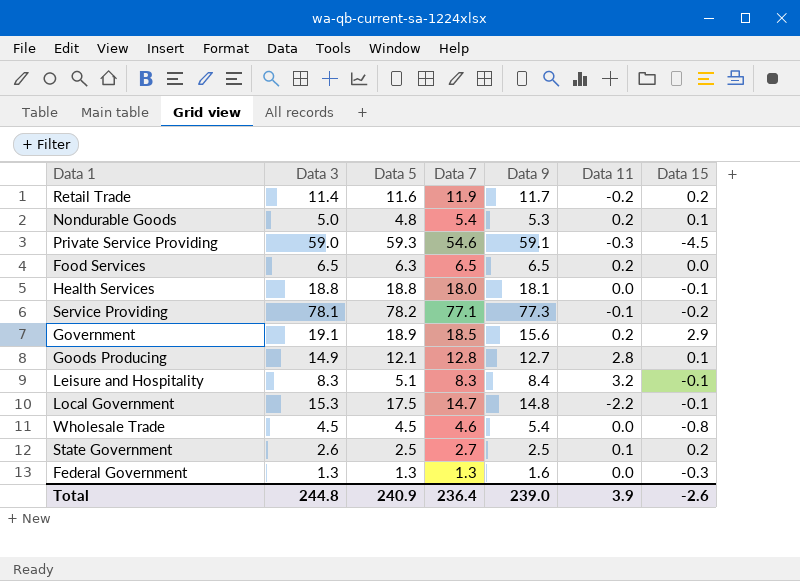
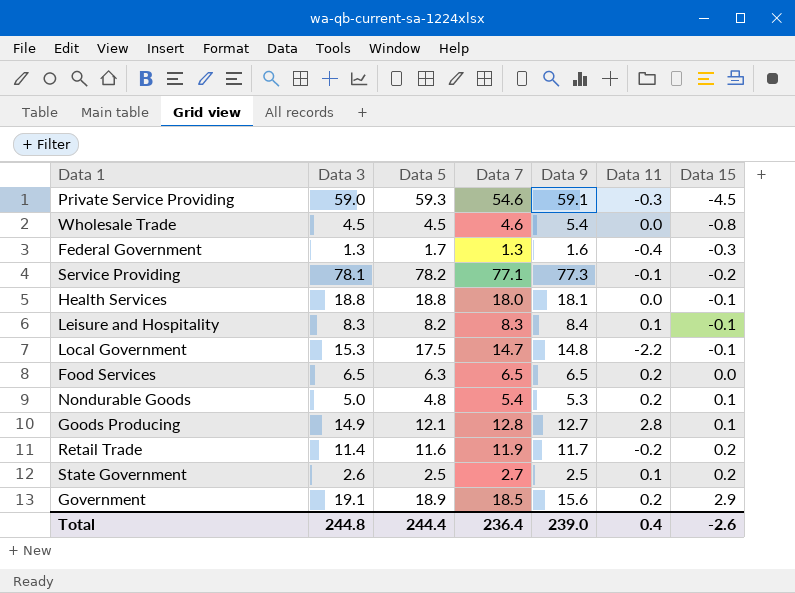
row order: none -> Data 15 ascending
Federal Government | Data 5: 1.3 -> 1.7
Federal Government | Data 11: 0.0 -> -0.4
Leisure and Hospitality | Data 5: 5.1 -> 8.2
Leisure and Hospitality | Data 11: 3.2 -> 0.1
Total | Data 5: 240.9 -> 244.4
Total | Data 11: 3.9 -> 0.4

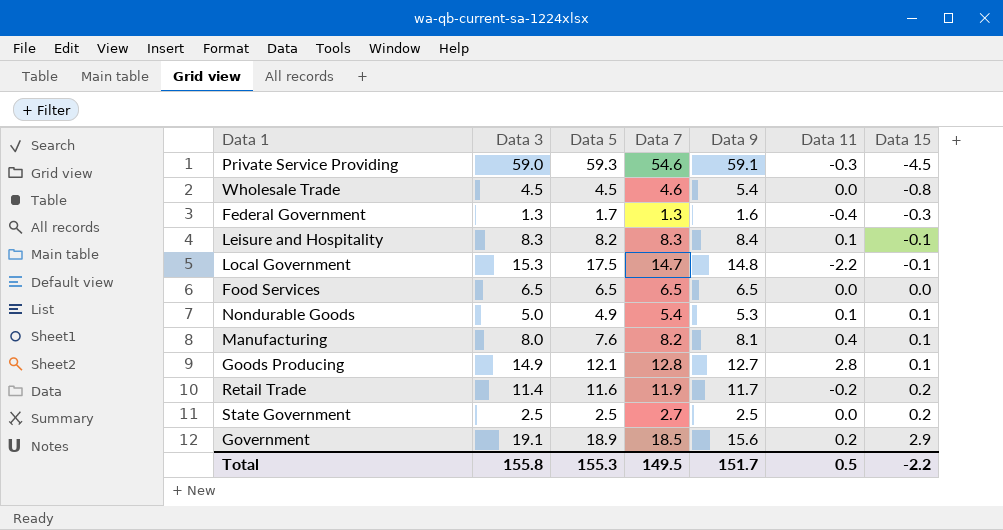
row Service Providing: 78.1 | 78.2 | 77.1 | 77.3 | -0.1 | -0.2 -> none
row Health Services: 18.8 | 18.8 | 18.0 | 18.1 | 0.0 | -0.1 -> none
Food Services | Data 5: 6.3 -> 6.5
Food Services | Data 11: 0.2 -> 0.0
Nondurable Goods | Data 5: 4.8 -> 4.9
Nondurable Goods | Data 11: 0.2 -> 0.1
row Manufacturing: none -> 8.0 | 7.6 | 8.2 | 8.1 | 0.4 | 0.1
State Government | Data 3: 2.6 -> 2.5
State Government | Data 11: 0.1 -> 0.0
Total | Data 3: 244.8 -> 155.8
Total | Data 5: 244.4 -> 155.3
Total | Data 7: 236.4 -> 149.5
Total | Data 9: 239.0 -> 151.7
Total | Data 11: 0.4 -> 0.5
Total | Data 15: -2.6 -> -2.2

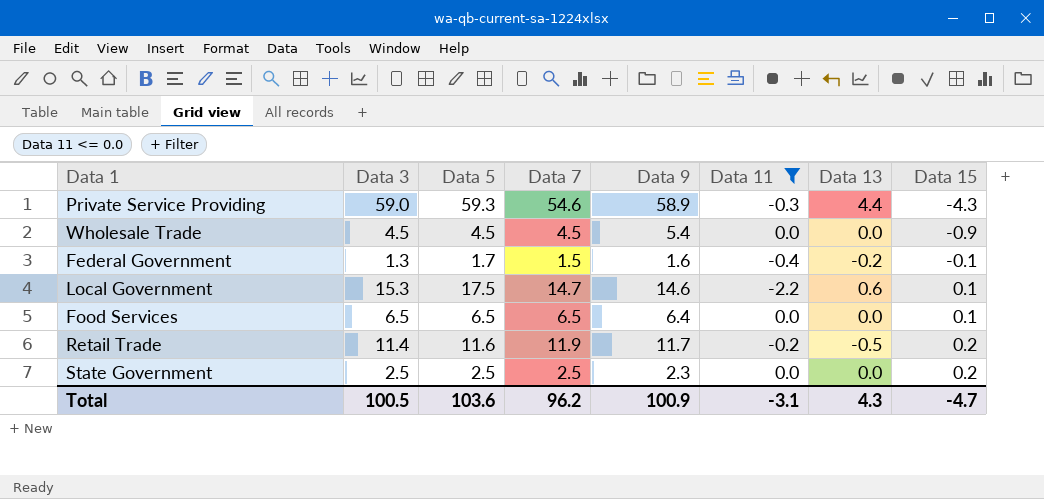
filter: none -> Data 11 <= 0.0
column Data 13 | formula: none -> [Data 3] - [Data 7]
Private Service Providing | Data 9: 59.1 -> 58.9
Private Service Providing | Data 15: -4.5 -> -4.3
Wholesale Trade | Data 7: 4.6 -> 4.5
Wholesale Trade | Data 15: -0.8 -> -0.9
Federal Government | Data 7: 1.3 -> 1.5
Federal Government | Data 15: -0.3 -> -0.1
Local Government | Data 9: 14.8 -> 14.6
Local Government | Data 15: -0.1 -> 0.1
Food Services | Data 9: 6.5 -> 6.4
Food Services | Data 15: 0.0 -> 0.1
State Government | Data 7: 2.7 -> 2.5
State Government | Data 9: 2.5 -> 2.3
Total | Data 3: 155.8 -> 100.5
Total | Data 5: 155.3 -> 103.6
Total | Data 7: 149.5 -> 96.2
Total | Data 9: 151.7 -> 100.9
Total | Data 11: 0.5 -> -3.1
Total | Data 15: -2.2 -> -4.7

